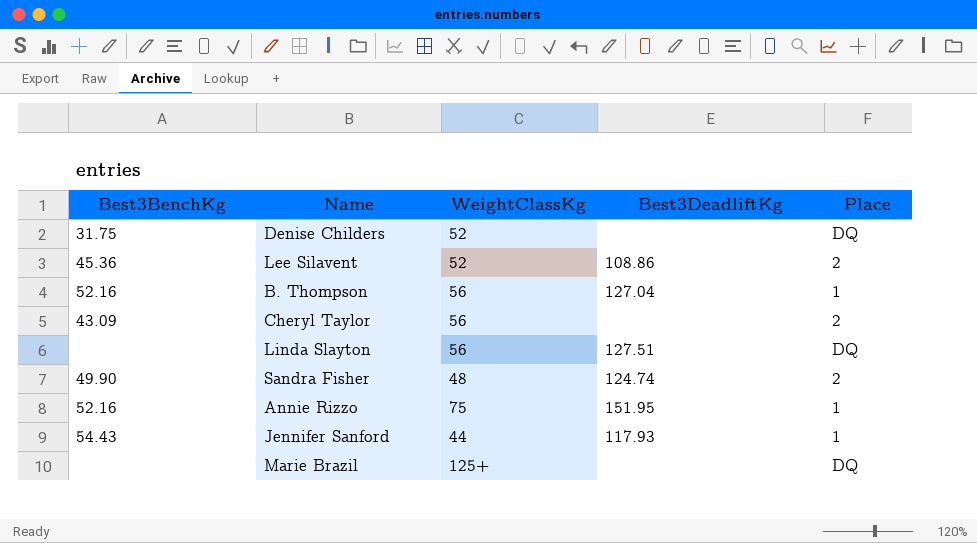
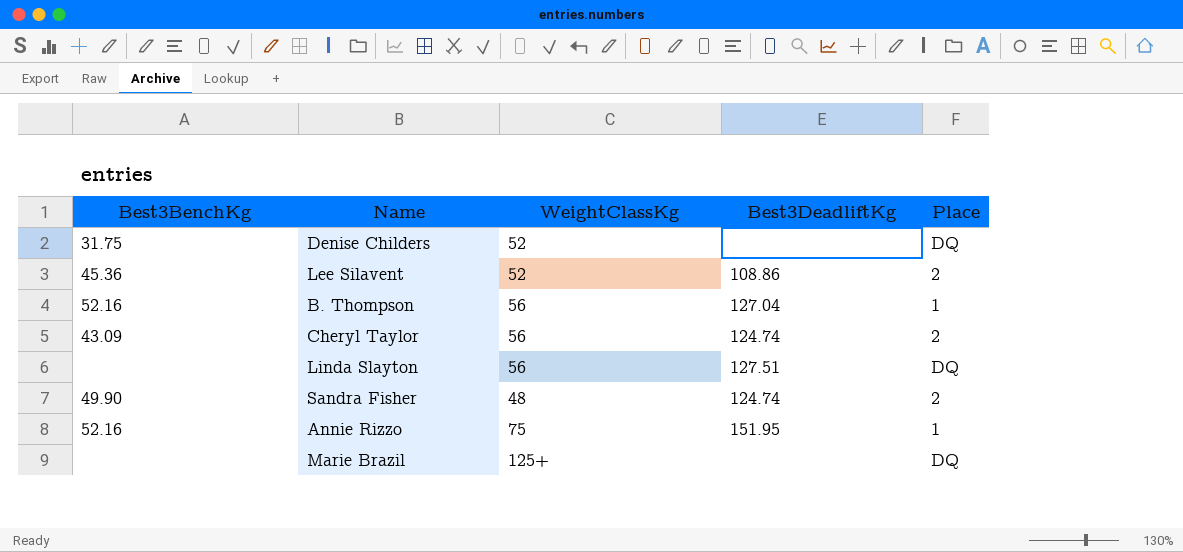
row Jennifer Sanford: 54.43 | 44 | 117.93 | 1 -> none
Cheryl Taylor | Best3DeadliftKg: none -> 124.74

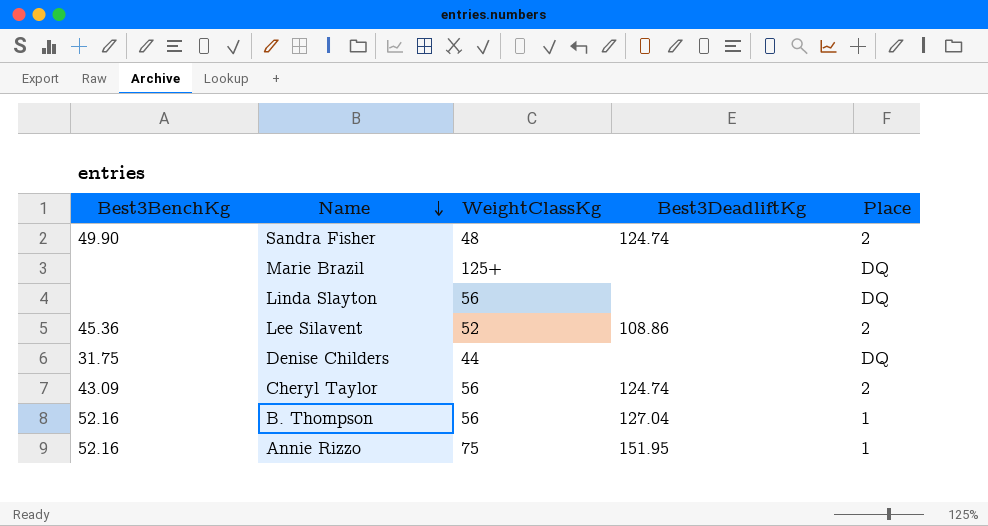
row order: none -> Name descending
Linda Slayton | Best3DeadliftKg: 127.51 -> none
Denise Childers | WeightClassKg: 52 -> 44

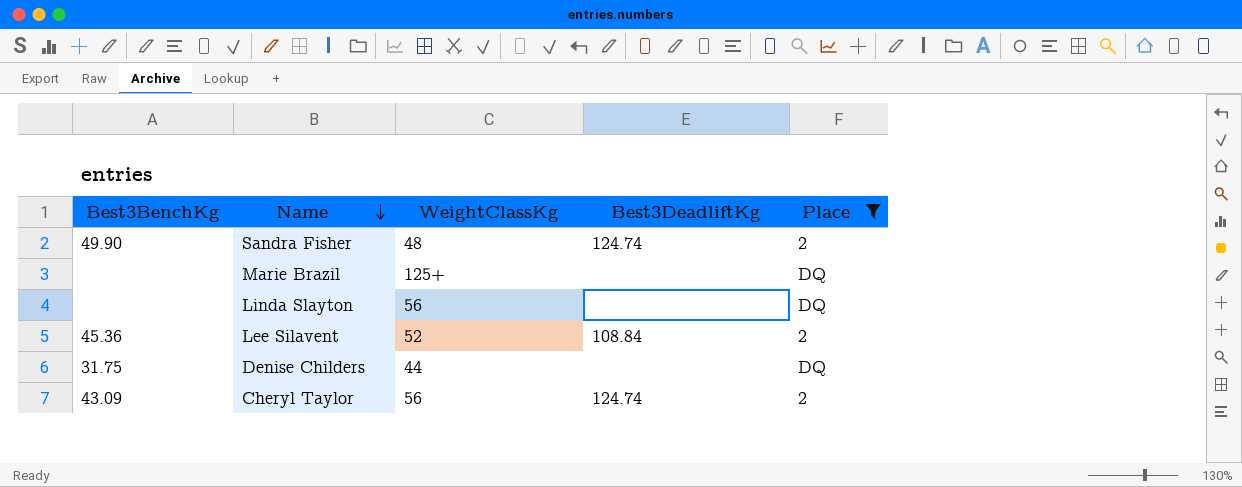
filter: none -> Place != 1
Lee Silavent | Best3DeadliftKg: 108.86 -> 108.84

